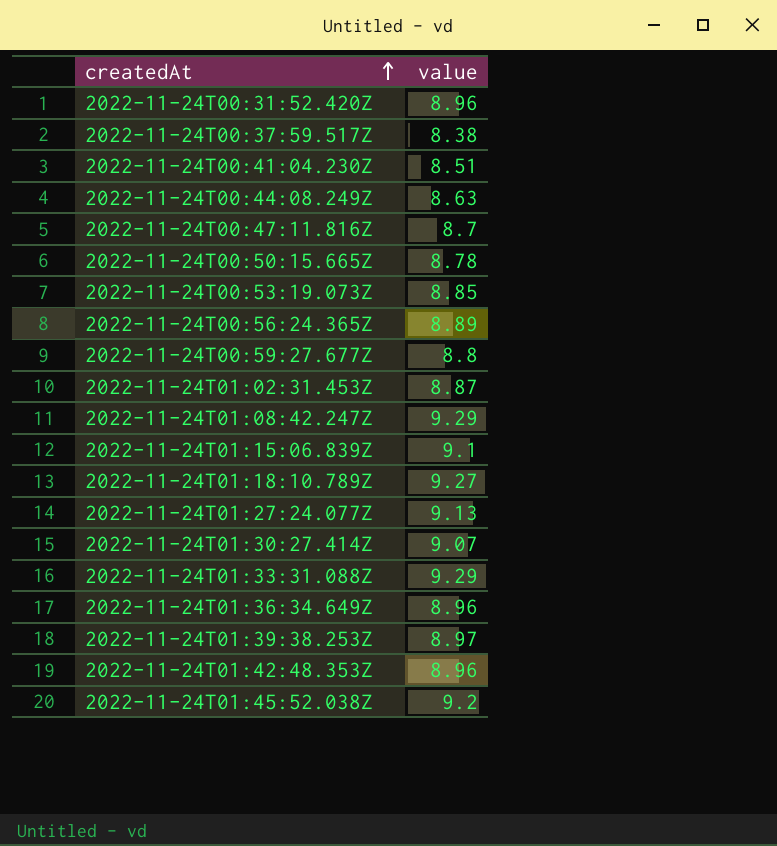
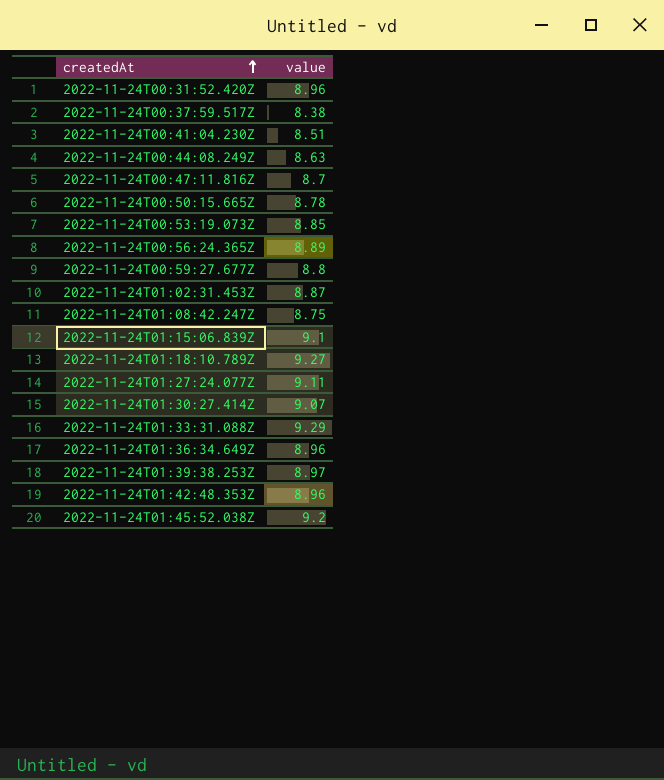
2022-11-24T01:08:42.247Z | value: 9.29 -> 8.75
2022-11-24T01:27:24.077Z | value: 9.13 -> 9.11

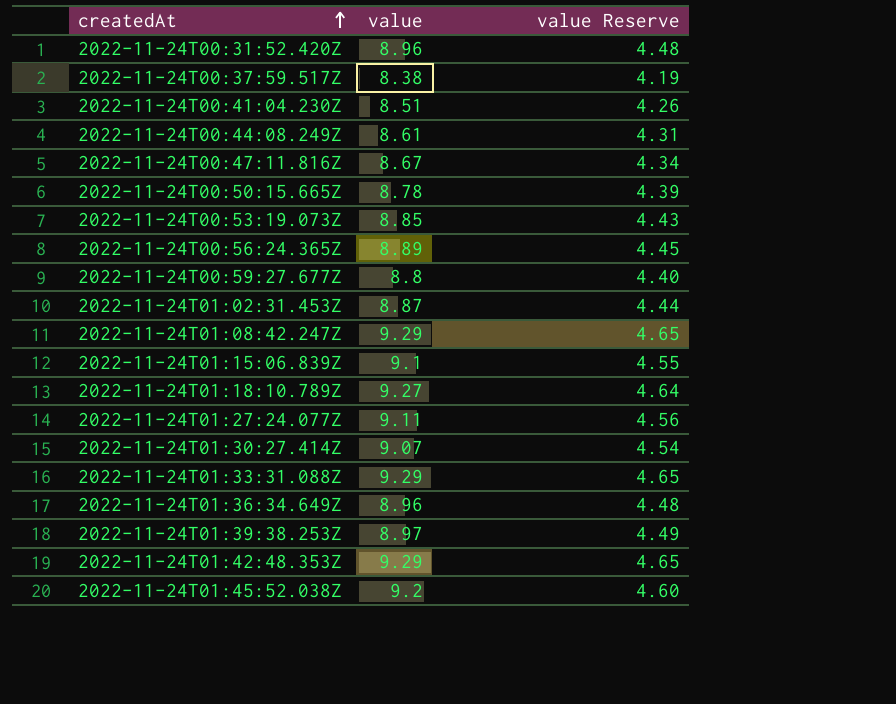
column value Reserve | formula: none -> [value] * 0.5
2022-11-24T00:44:08.249Z | value: 8.63 -> 8.61
2022-11-24T00:47:11.816Z | value: 8.7 -> 8.67
2022-11-24T01:08:42.247Z | value: 8.75 -> 9.29
2022-11-24T01:42:48.353Z | value: 8.96 -> 9.29

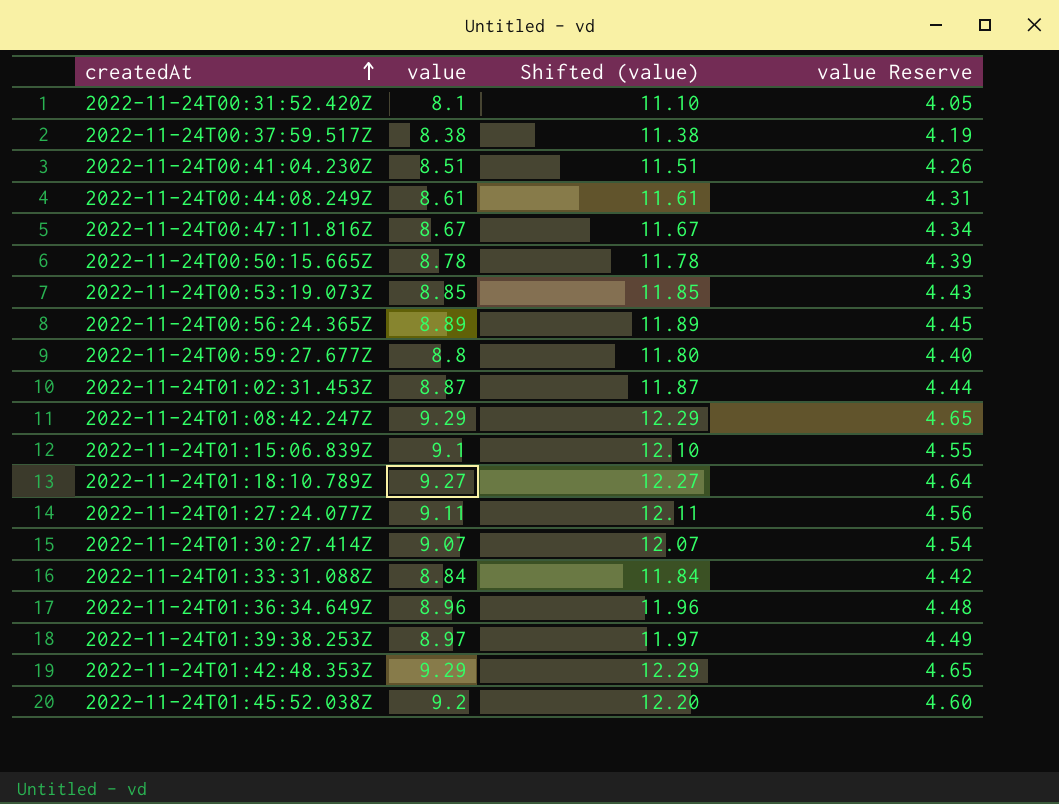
column Shifted (value) | formula: none -> [value] + 3
2022-11-24T00:31:52.420Z | value: 8.96 -> 8.1
2022-11-24T00:31:52.420Z | value Reserve: 4.48 -> 4.05
2022-11-24T01:33:31.088Z | value: 9.29 -> 8.84
2022-11-24T01:33:31.088Z | value Reserve: 4.65 -> 4.42

